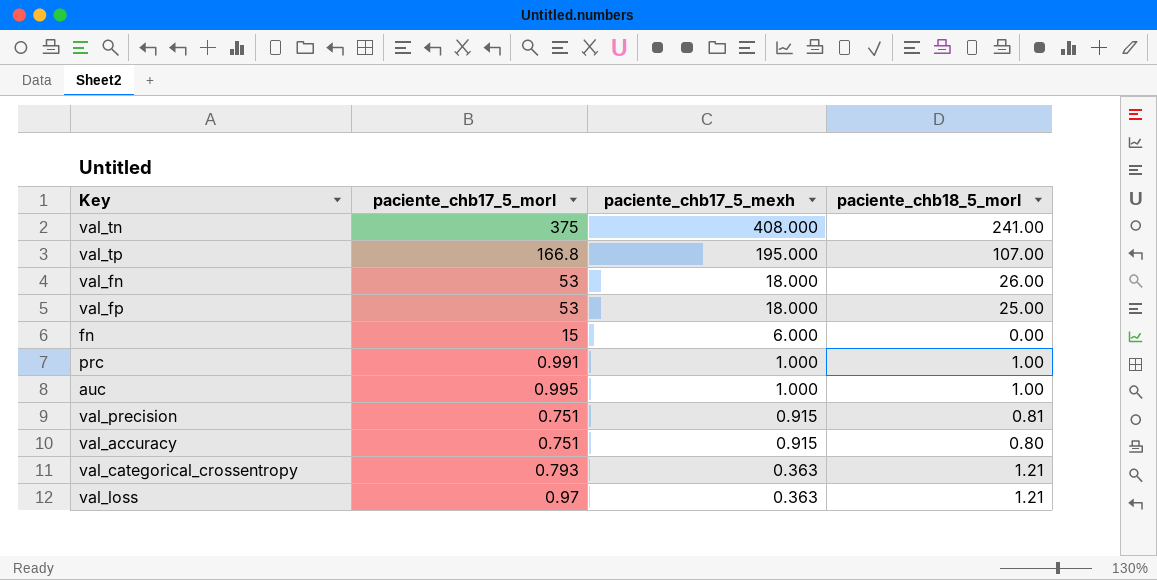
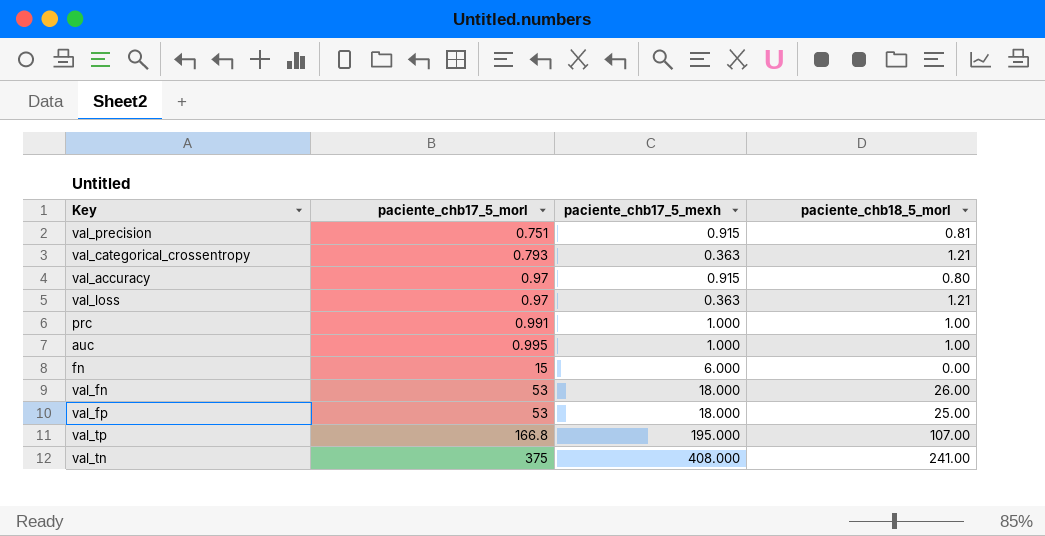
row order: paciente_chb17_5_mexh descending -> paciente_chb17_5_morl ascending
val_accuracy | paciente_chb17_5_morl: 0.751 -> 0.97

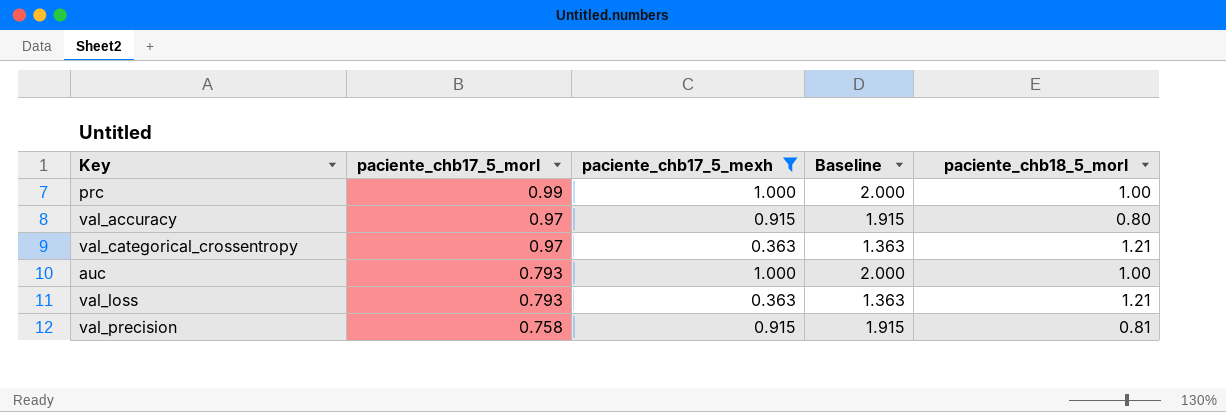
filter: none -> paciente_chb17_5_mexh <= 1.000
row order: paciente_chb17_5_morl ascending -> paciente_chb17_5_morl descending
column Baseline | formula: none -> [paciente_chb17_5_mexh] + 1
prc | paciente_chb17_5_morl: 0.991 -> 0.99
val_categorical_crossentropy | paciente_chb17_5_morl: 0.793 -> 0.97
auc | paciente_chb17_5_morl: 0.995 -> 0.793
val_loss | paciente_chb17_5_morl: 0.97 -> 0.793
val_precision | paciente_chb17_5_morl: 0.751 -> 0.758

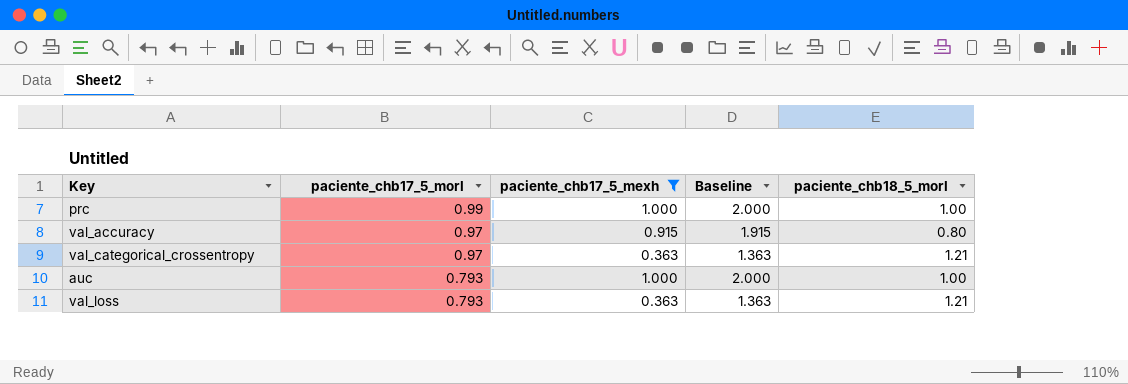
row val_precision: 0.758 | 0.915 | 1.915 | 0.81 -> none

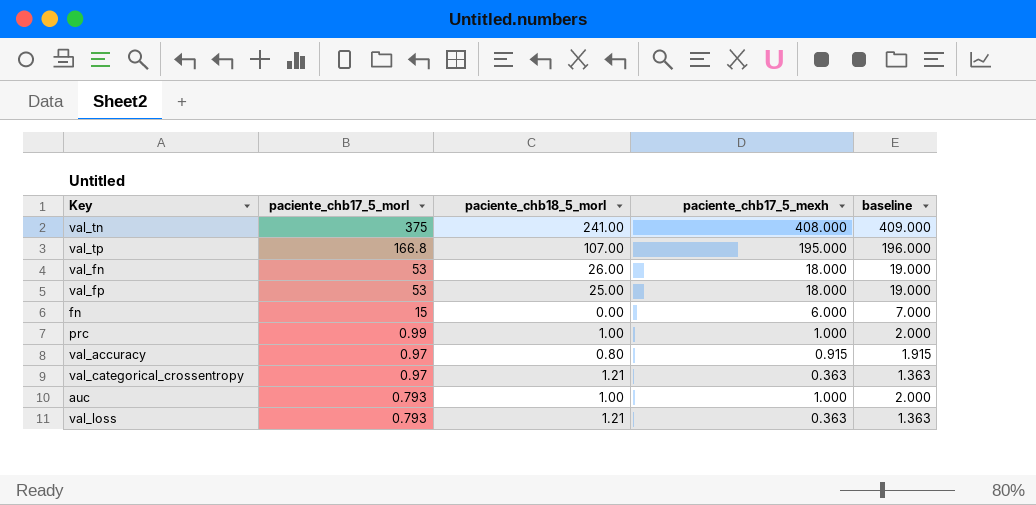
filter: paciente_chb17_5_mexh <= 1.000 -> none
column paciente_chb18_5_morl | position: 5 -> 3
column name: Baseline -> baseline

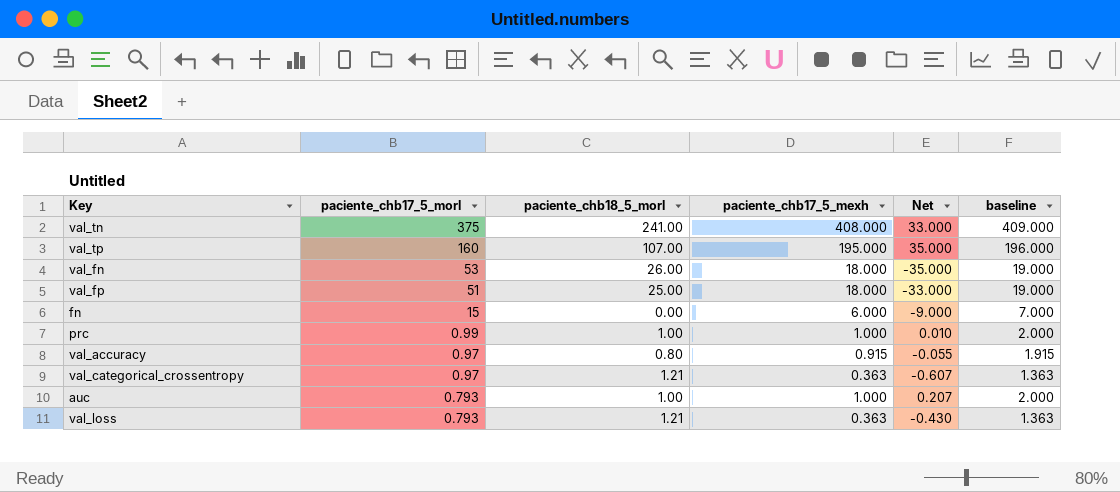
column Net | formula: none -> [paciente_chb17_5_mexh] - [paciente_chb17_5_morl]
val_tp | paciente_chb17_5_morl: 166.8 -> 160
val_fp | paciente_chb17_5_morl: 53 -> 51

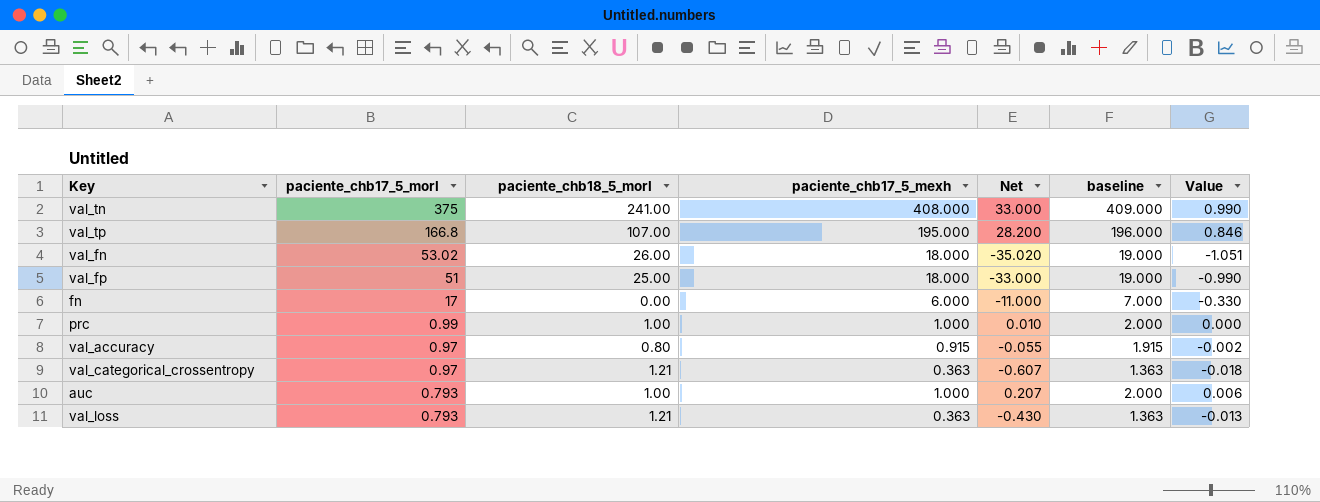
column Value | formula: none -> [Net] * 0.03
val_tp | paciente_chb17_5_morl: 160 -> 166.8
val_tp | Net: 35.000 -> 28.200
val_fn | paciente_chb17_5_morl: 53 -> 53.02
val_fn | Net: -35.000 -> -35.020
fn | paciente_chb17_5_morl: 15 -> 17
fn | Net: -9.000 -> -11.000

